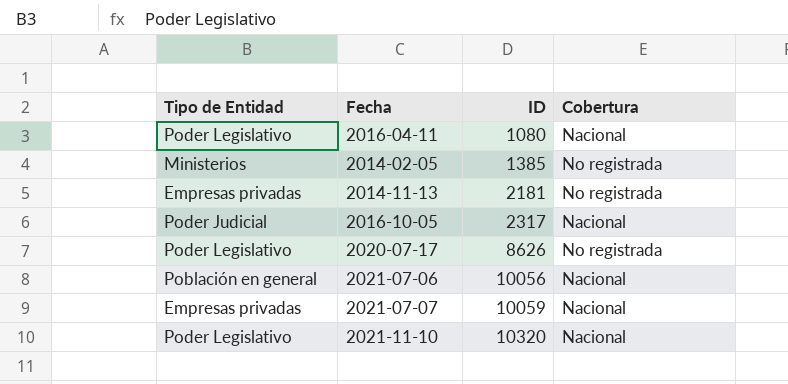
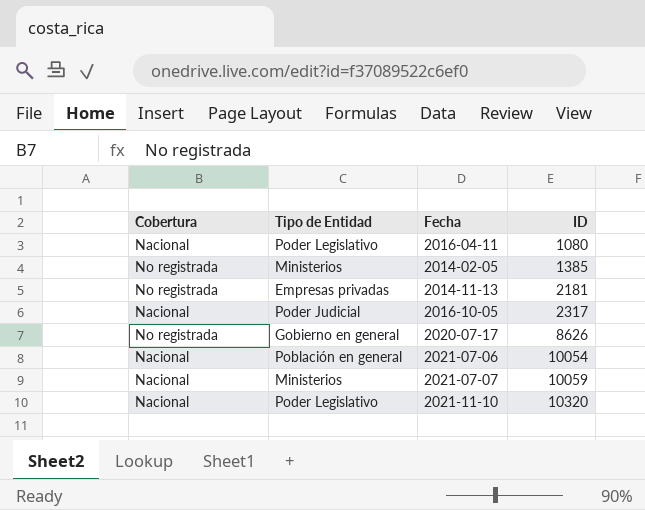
column Cobertura | position: 4 -> 1
2020-07-17 | Tipo de Entidad: Poder Legislativo -> Gobierno en general
2021-07-06 | ID: 10056 -> 10054
2021-07-07 | Tipo de Entidad: Empresas privadas -> Ministerios

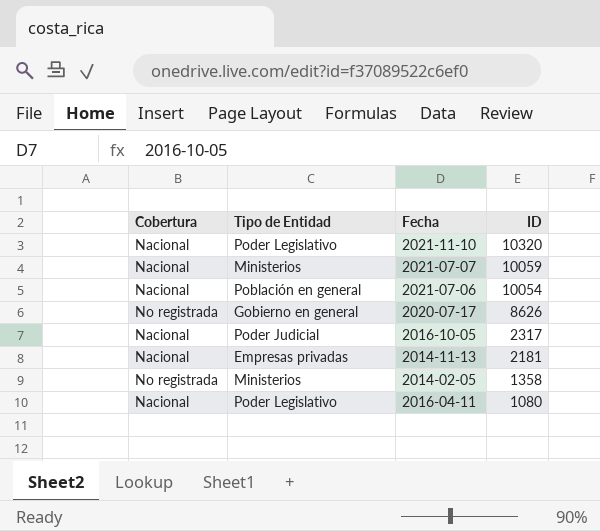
row order: ID ascending -> ID descending
2014-11-13 | Cobertura: No registrada -> Nacional
2014-02-05 | ID: 1385 -> 1358

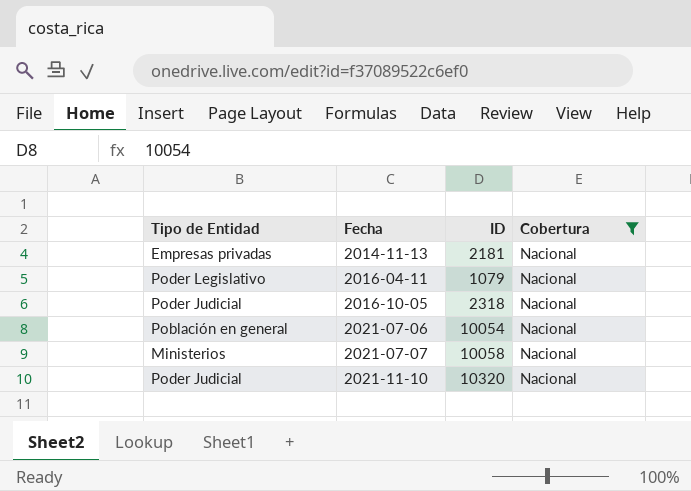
filter: none -> Cobertura = Nacional
row order: ID descending -> Fecha ascending
column Cobertura | position: 1 -> 4
2016-04-11 | ID: 1080 -> 1079
2016-10-05 | ID: 2317 -> 2318
2021-07-07 | ID: 10059 -> 10058
2021-11-10 | Tipo de Entidad: Poder Legislativo -> Poder Judicial

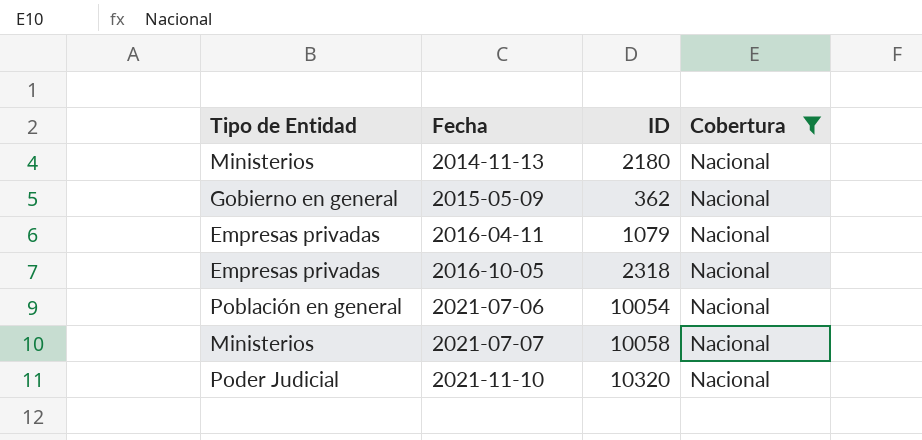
2014-11-13 | Tipo de Entidad: Empresas privadas -> Ministerios
2014-11-13 | ID: 2181 -> 2180
row 2015-05-09: none -> Gobierno en general | 362 | Nacional
2016-04-11 | Tipo de Entidad: Poder Legislativo -> Empresas privadas
2016-10-05 | Tipo de Entidad: Poder Judicial -> Empresas privadas

